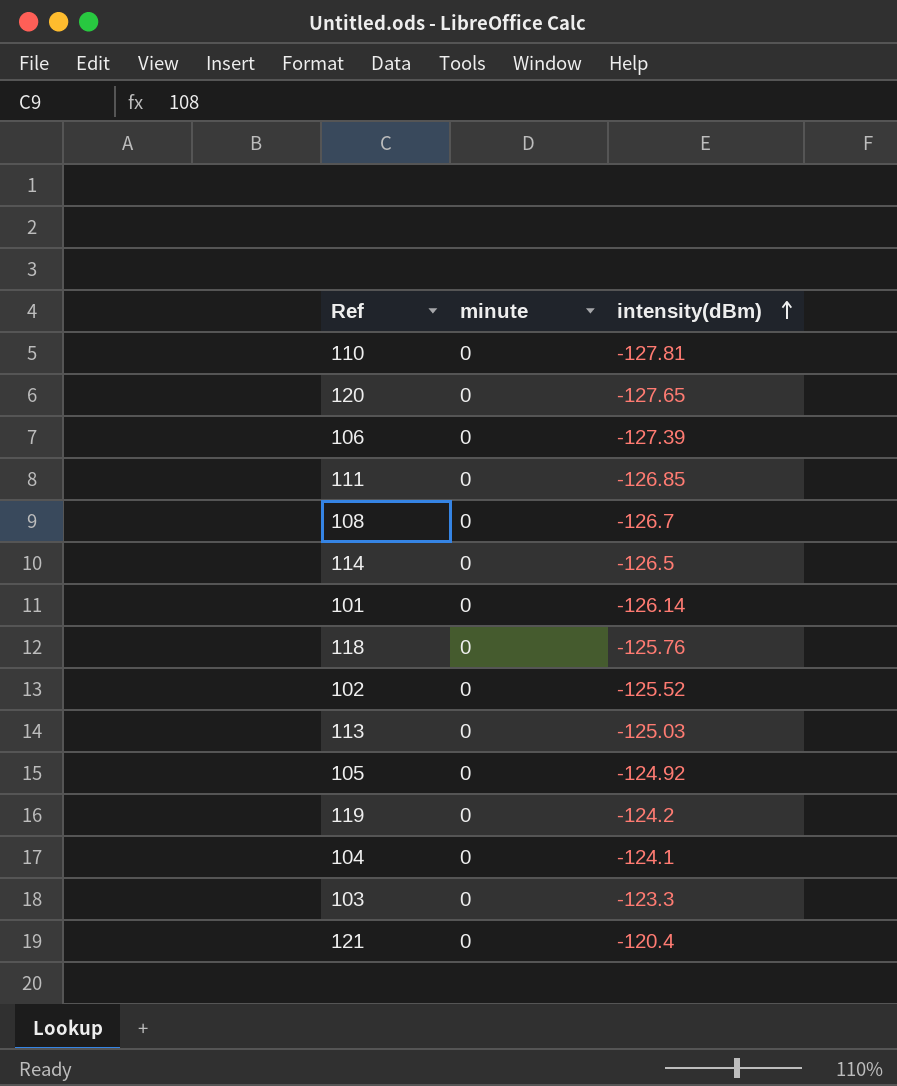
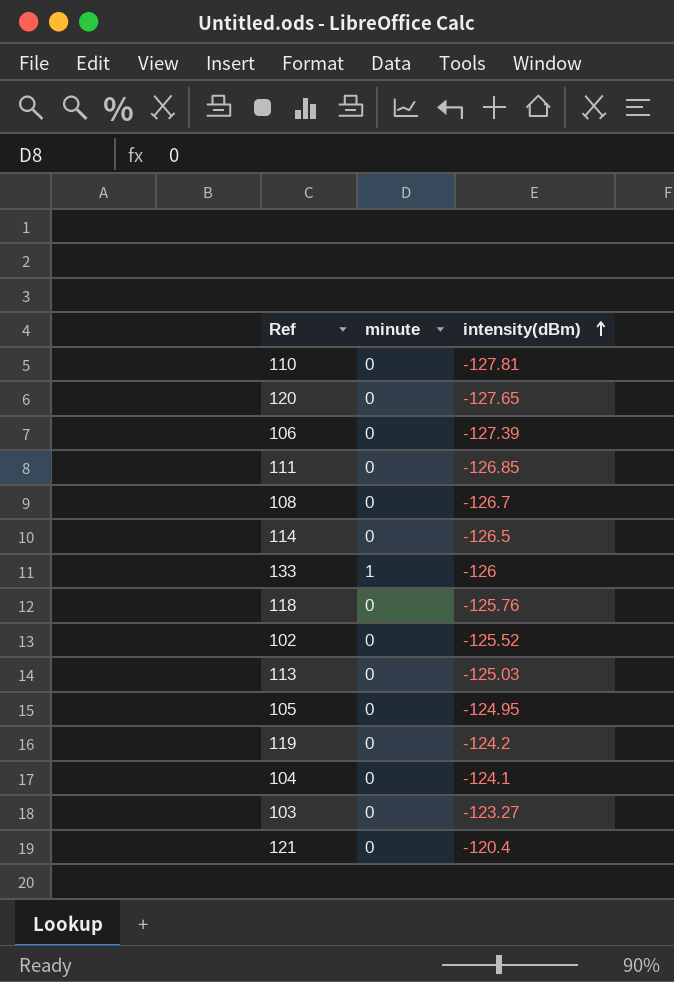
row 101: 0 | -126.14 -> none
row 133: none -> 1 | -126
105 | intensity(dBm): -124.92 -> -124.95
103 | intensity(dBm): -123.3 -> -123.27

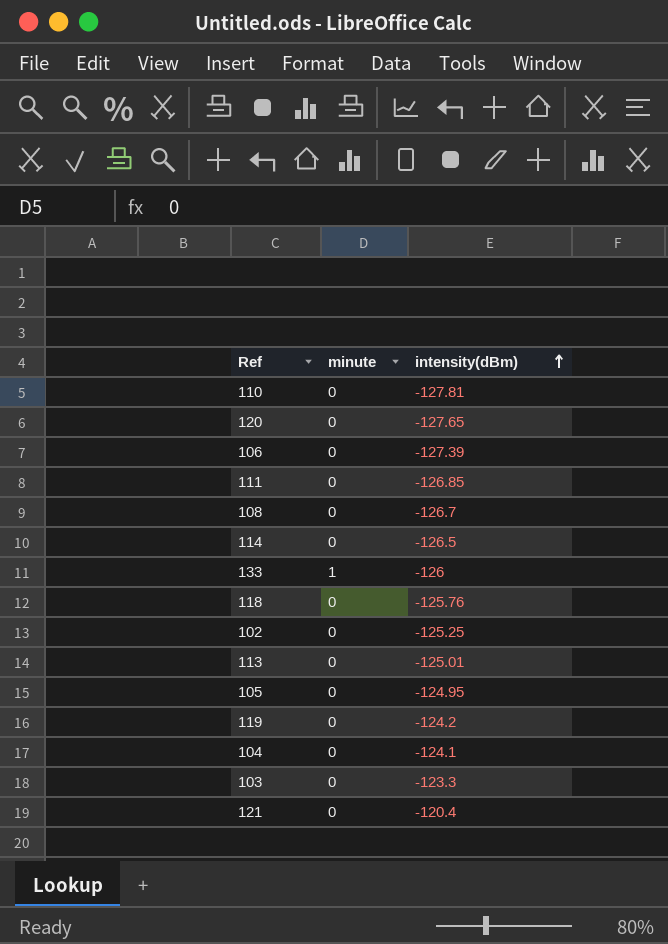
102 | intensity(dBm): -125.52 -> -125.25
113 | intensity(dBm): -125.03 -> -125.01
103 | intensity(dBm): -123.27 -> -123.3

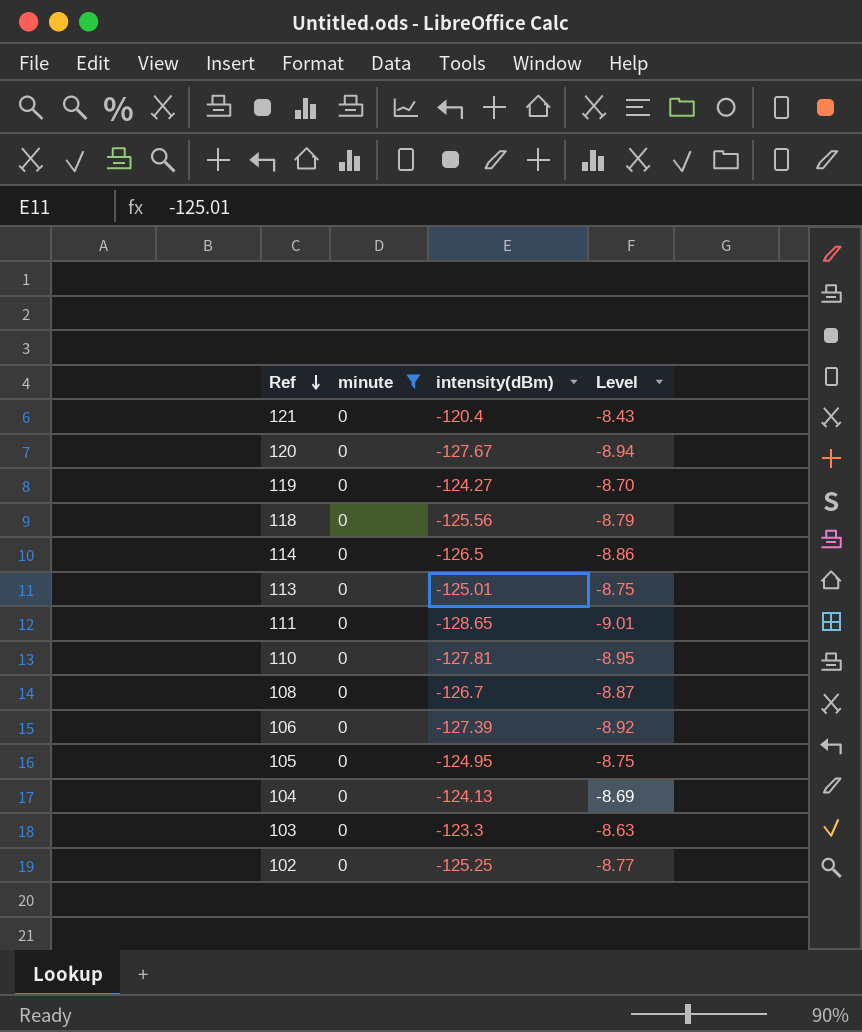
filter: none -> minute = 0
row order: intensity(dBm) ascending -> Ref descending
column Level | formula: none -> [intensity(dBm)] * 0.07
120 | intensity(dBm): -127.65 -> -127.67
119 | intensity(dBm): -124.2 -> -124.27
118 | intensity(dBm): -125.76 -> -125.56
111 | intensity(dBm): -126.85 -> -128.65
104 | intensity(dBm): -124.1 -> -124.13

